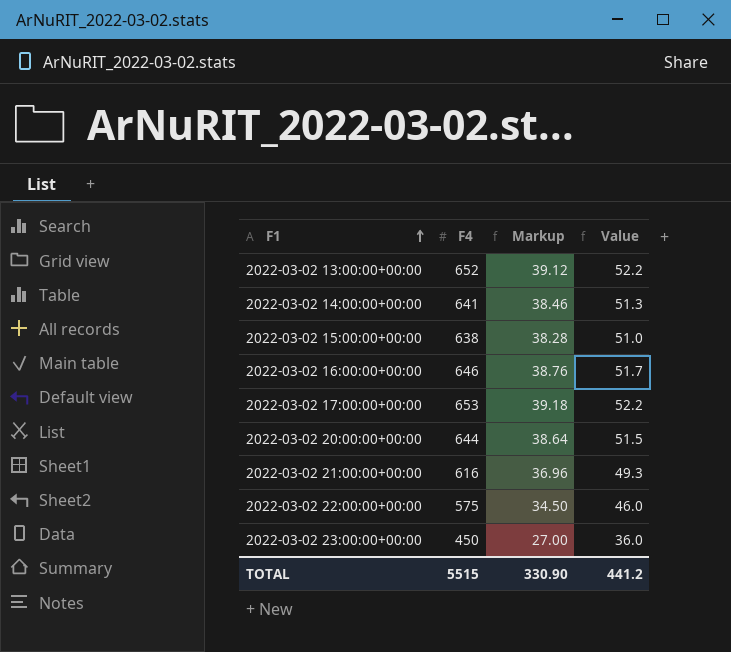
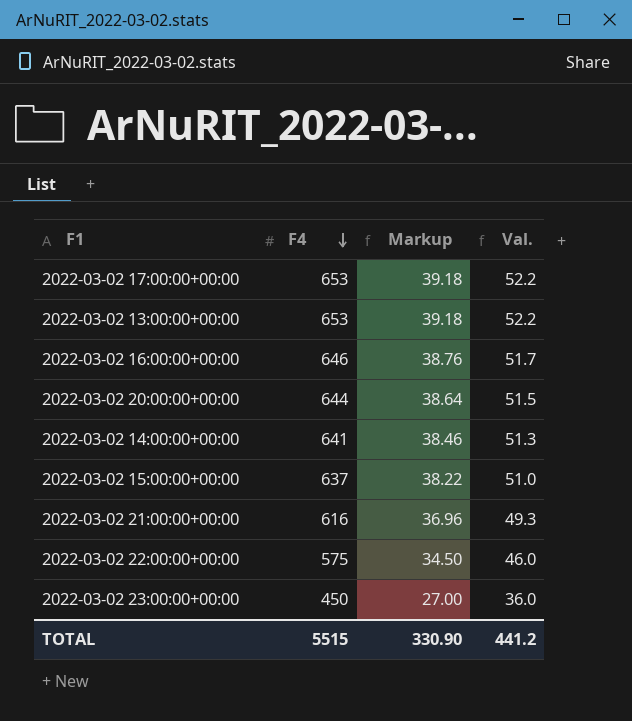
row order: F1 ascending -> F4 descending
column name: Value -> Val.
2022-03-02 13:00:00+00:00 | F4: 652 -> 653
2022-03-02 13:00:00+00:00 | Markup: 39.12 -> 39.18
2022-03-02 15:00:00+00:00 | F4: 638 -> 637
2022-03-02 15:00:00+00:00 | Markup: 38.28 -> 38.22

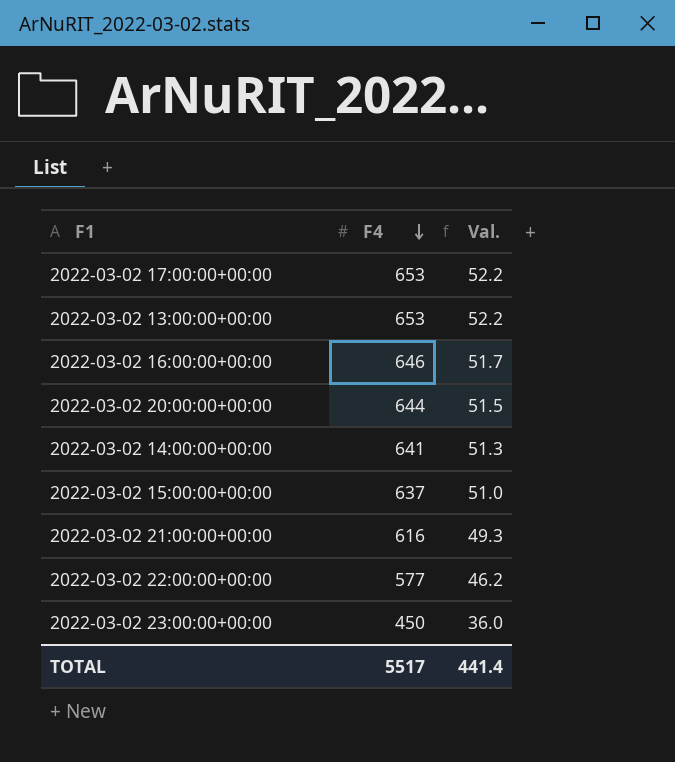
column Markup | formula: [F4] * 0.06 -> none
2022-03-02 22:00:00+00:00 | F4: 575 -> 577
2022-03-02 22:00:00+00:00 | Val.: 46.0 -> 46.2
TOTAL | F4: 5515 -> 5517
TOTAL | Val.: 441.2 -> 441.4

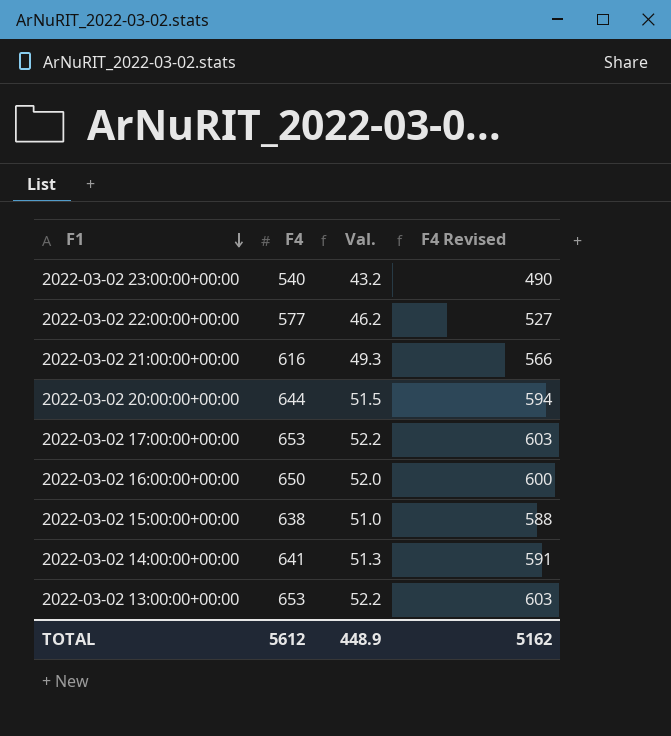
row order: F4 descending -> F1 descending
column F4 Revised | formula: none -> [F4] - 50
2022-03-02 23:00:00+00:00 | F4: 450 -> 540
2022-03-02 23:00:00+00:00 | Val.: 36.0 -> 43.2
2022-03-02 16:00:00+00:00 | F4: 646 -> 650
2022-03-02 16:00:00+00:00 | Val.: 51.7 -> 52.0
2022-03-02 15:00:00+00:00 | F4: 637 -> 638
TOTAL | F4: 5517 -> 5612
TOTAL | Val.: 441.4 -> 448.9

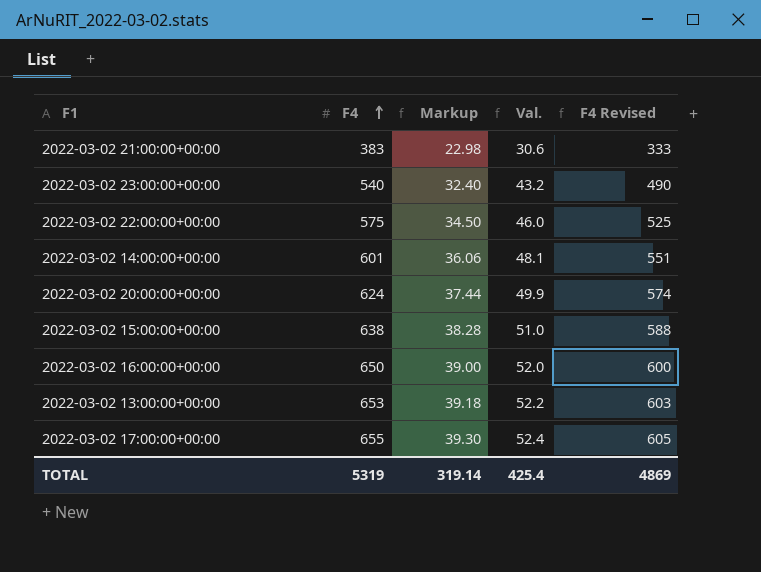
row order: F1 descending -> F4 ascending
column Markup | formula: none -> [F4] * 0.06
2022-03-02 21:00:00+00:00 | F4: 616 -> 383
2022-03-02 21:00:00+00:00 | Val.: 49.3 -> 30.6
2022-03-02 21:00:00+00:00 | F4 Revised: 566 -> 333
2022-03-02 22:00:00+00:00 | F4: 577 -> 575
2022-03-02 22:00:00+00:00 | Val.: 46.2 -> 46.0
2022-03-02 22:00:00+00:00 | F4 Revised: 527 -> 525
2022-03-02 14:00:00+00:00 | F4: 641 -> 601
2022-03-02 14:00:00+00:00 | Val.: 51.3 -> 48.1
2022-03-02 14:00:00+00:00 | F4 Revised: 591 -> 551
2022-03-02 20:00:00+00:00 | F4: 644 -> 624
2022-03-02 20:00:00+00:00 | Val.: 51.5 -> 49.9
2022-03-02 20:00:00+00:00 | F4 Revised: 594 -> 574
2022-03-02 17:00:00+00:00 | F4: 653 -> 655
2022-03-02 17:00:00+00:00 | Val.: 52.2 -> 52.4
2022-03-02 17:00:00+00:00 | F4 Revised: 603 -> 605
TOTAL | F4: 5612 -> 5319
TOTAL | Val.: 448.9 -> 425.4
TOTAL | F4 Revised: 5162 -> 4869

